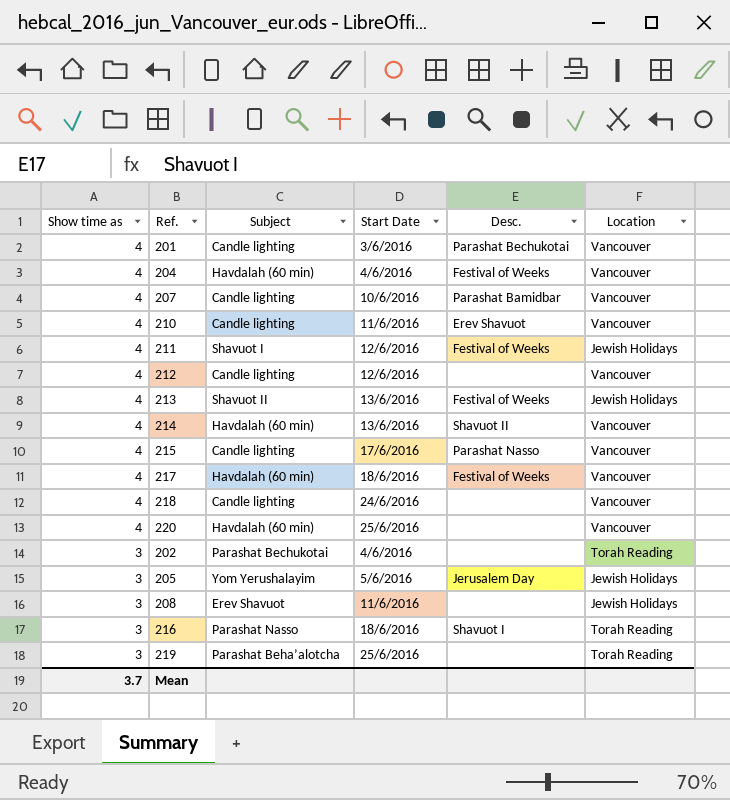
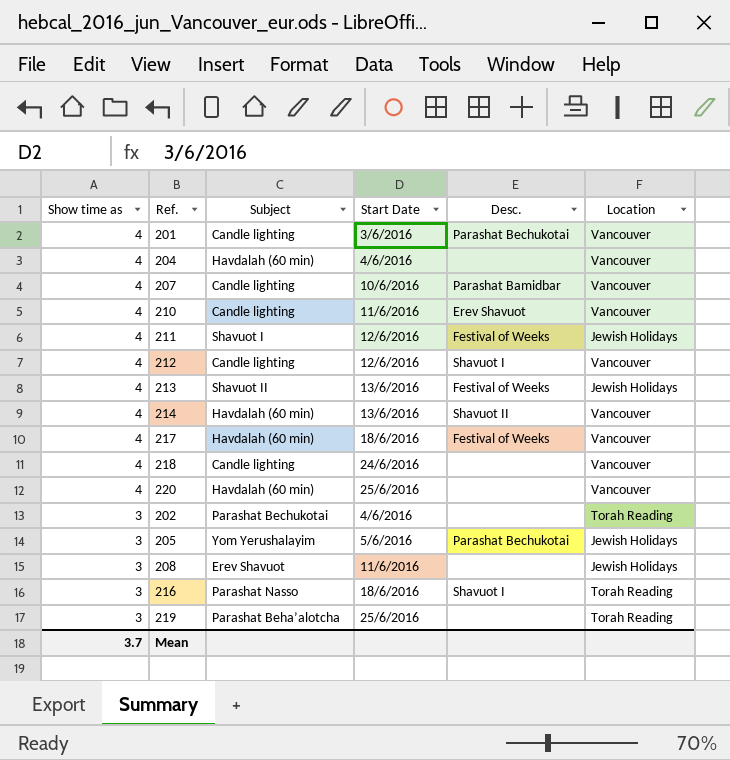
row 215: 4 | Candle lighting | 17/6/2016 | Parashat Nasso | Vancouver -> none
204 | Desc.: Festival of Weeks -> none
212 | Desc.: none -> Shavuot I
205 | Desc.: Jerusalem Day -> Parashat Bechukotai

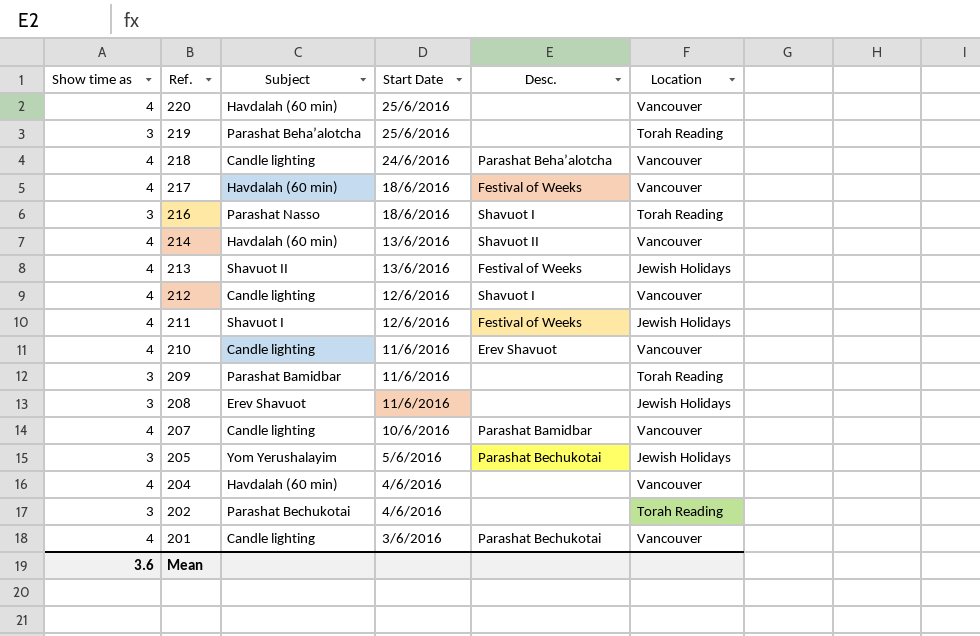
row order: Show time as descending -> Ref. descending
218 | Desc.: none -> Parashat Beha’alotcha
row 209: none -> 3 | Parashat Bamidbar | 11/6/2016 | none | Torah Reading
Mean | Show time as: 3.7 -> 3.6

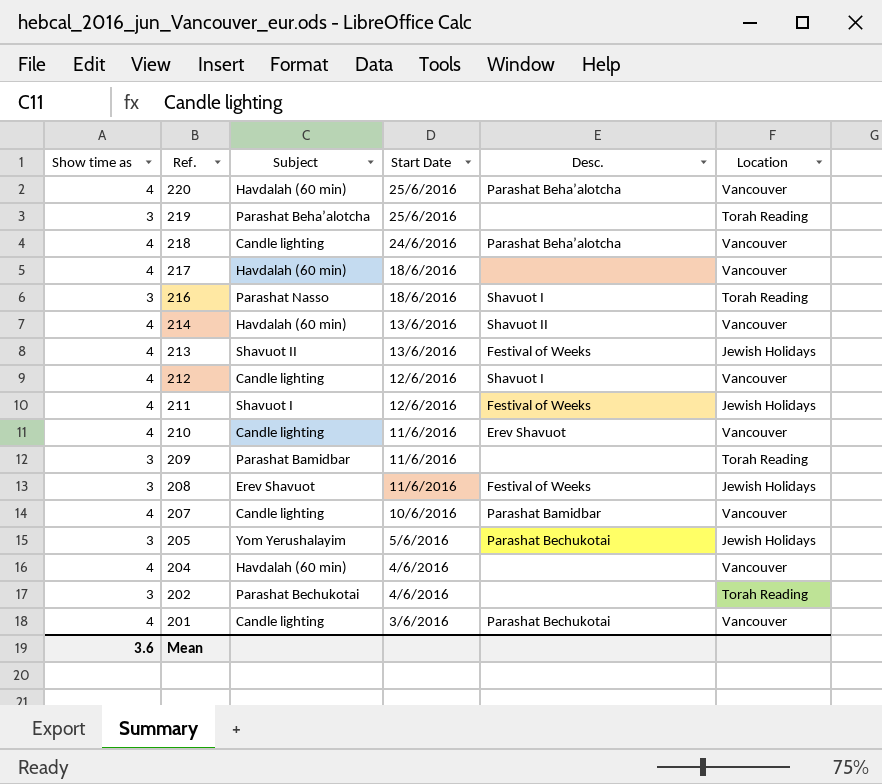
220 | Desc.: none -> Parashat Beha’alotcha
217 | Desc.: Festival of Weeks -> none
208 | Desc.: none -> Festival of Weeks

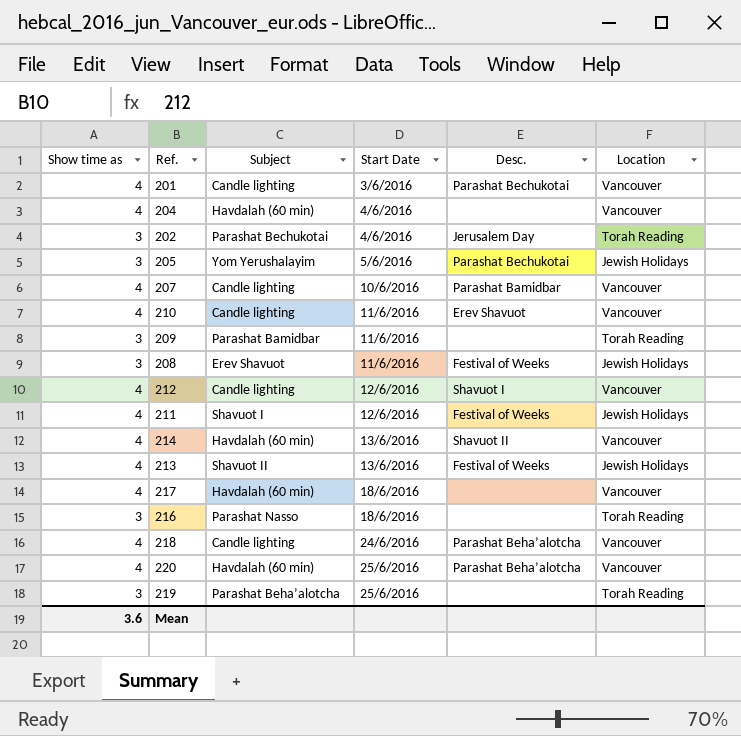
row order: Ref. descending -> Start Date ascending
202 | Desc.: none -> Jerusalem Day
216 | Desc.: Shavuot I -> none

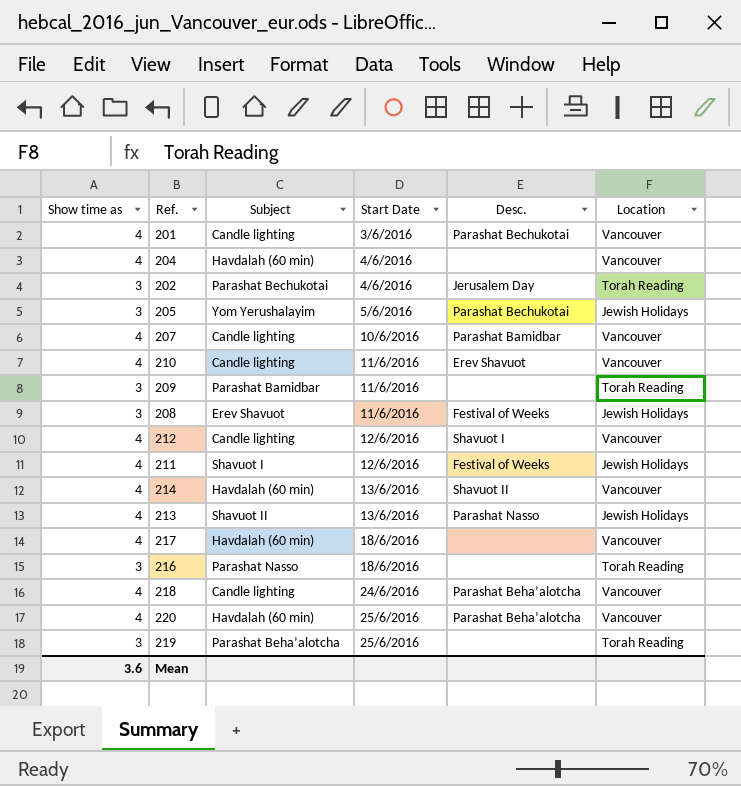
213 | Desc.: Festival of Weeks -> Parashat Nasso

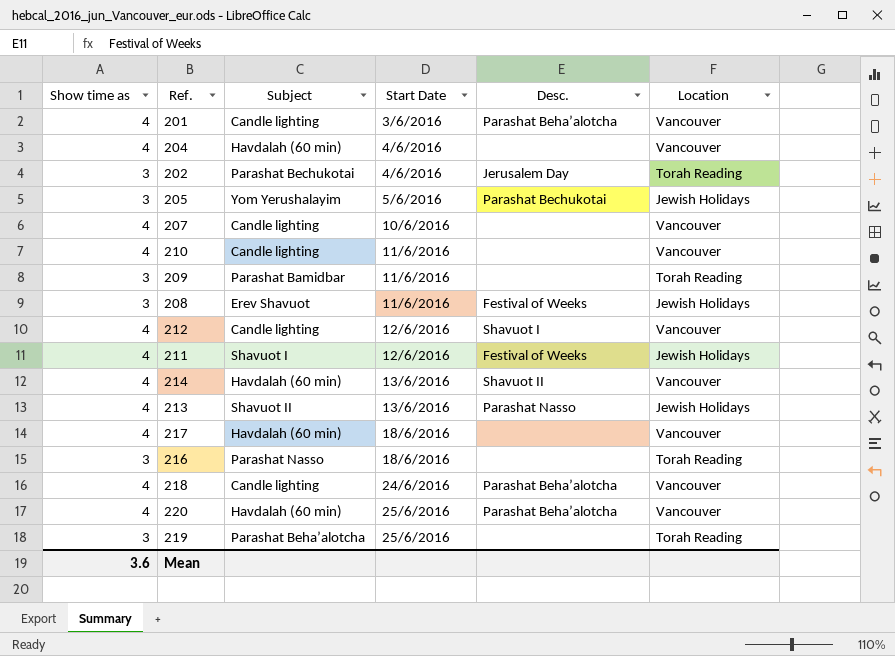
201 | Desc.: Parashat Bechukotai -> Parashat Beha’alotcha
207 | Desc.: Parashat Bamidbar -> none
210 | Desc.: Erev Shavuot -> none

